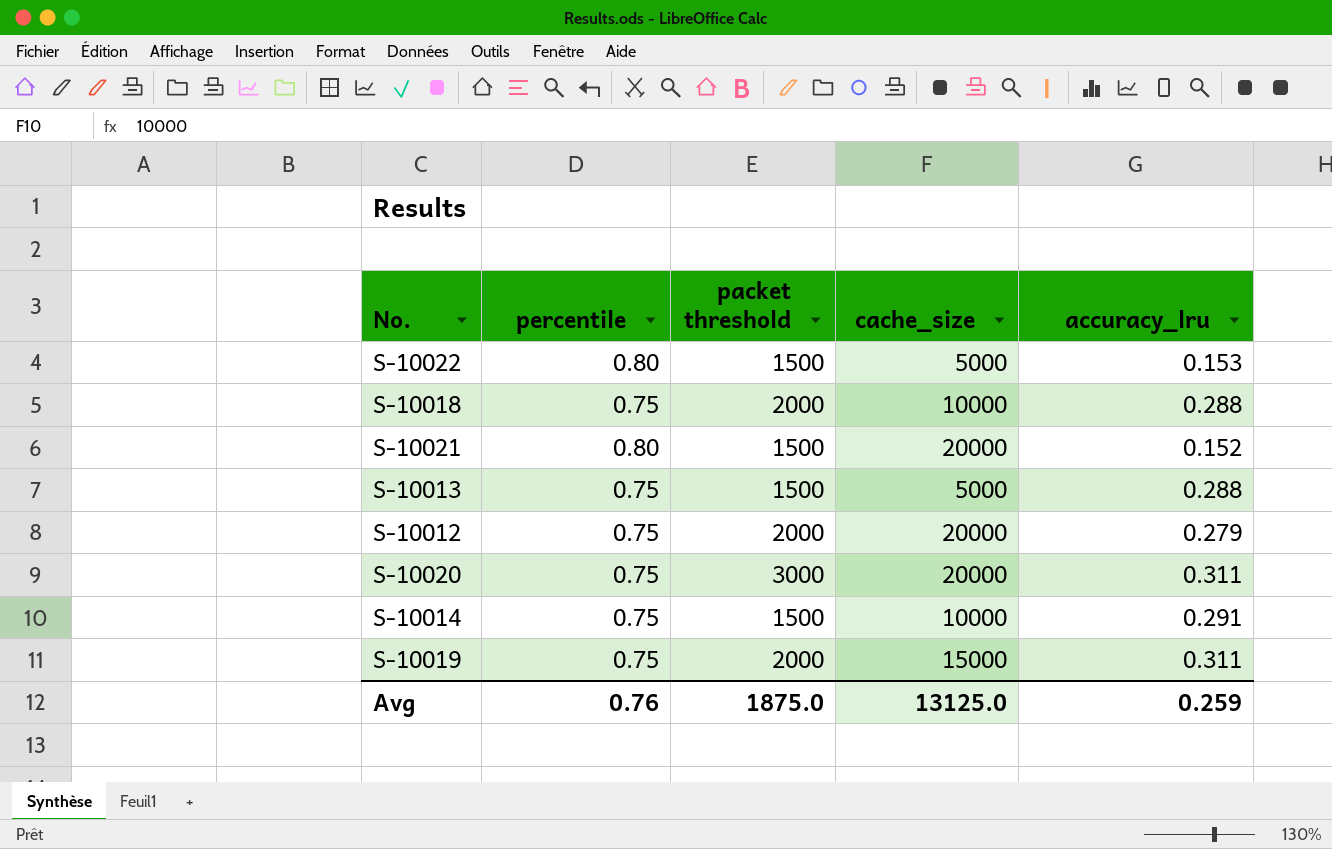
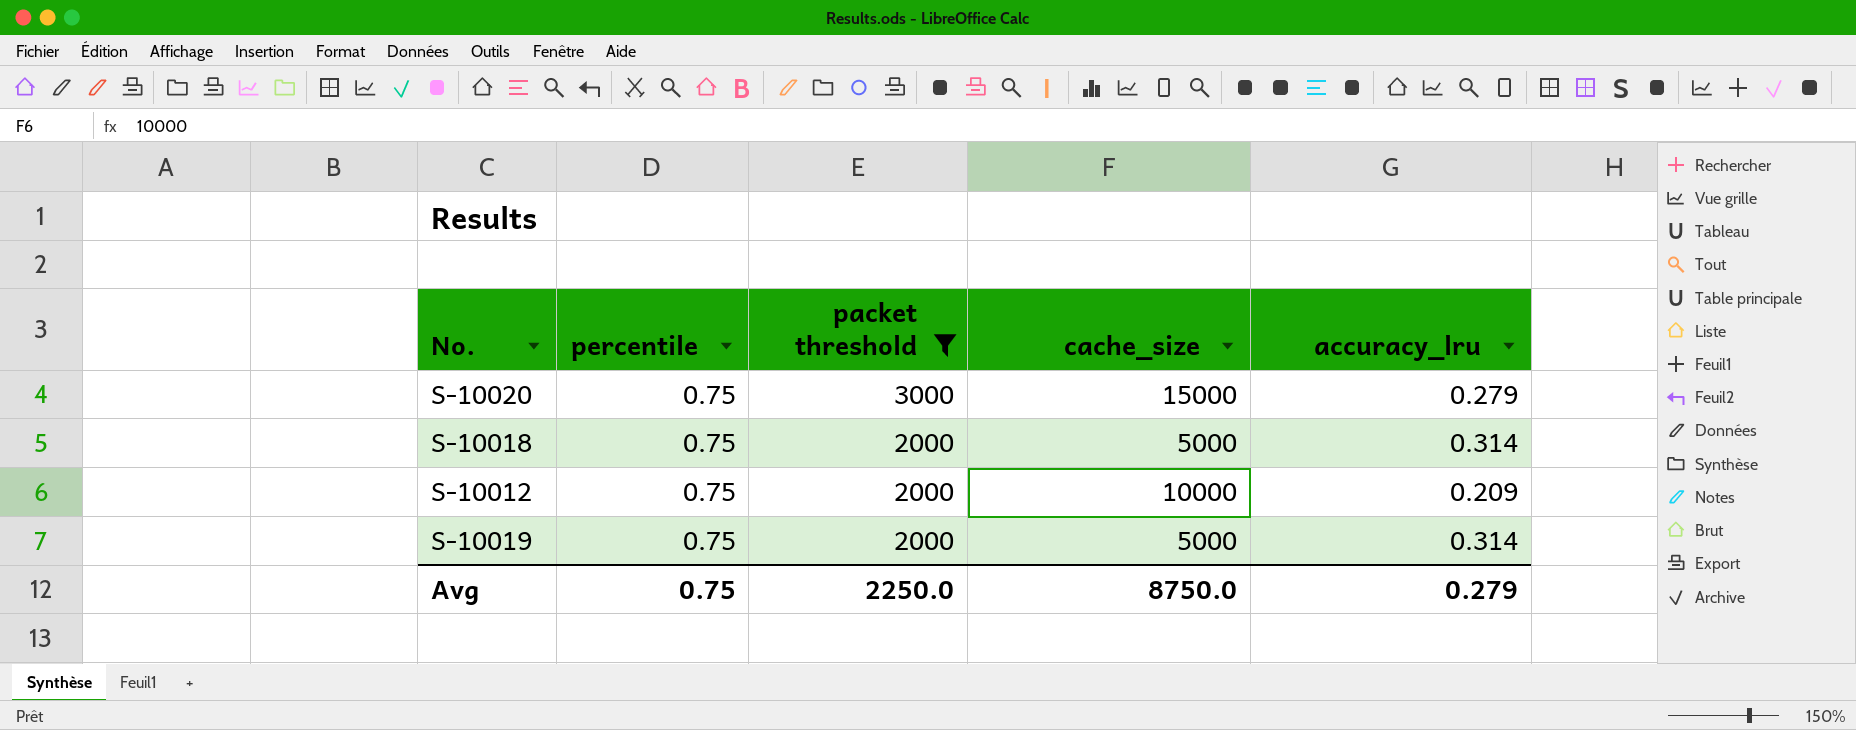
filter: none -> packet threshold != 1500
row order: none -> packet threshold descending
S-10020 | cache_size: 20000 -> 15000
S-10020 | accuracy_lru: 0.311 -> 0.279
S-10018 | cache_size: 10000 -> 5000
S-10018 | accuracy_lru: 0.288 -> 0.314
S-10012 | cache_size: 20000 -> 10000
S-10012 | accuracy_lru: 0.279 -> 0.209
S-10019 | cache_size: 15000 -> 5000
S-10019 | accuracy_lru: 0.311 -> 0.314
Avg | percentile: 0.76 -> 0.75
Avg | packet threshold: 1875.0 -> 2250.0
Avg | cache_size: 13125.0 -> 8750.0
Avg | accuracy_lru: 0.259 -> 0.279

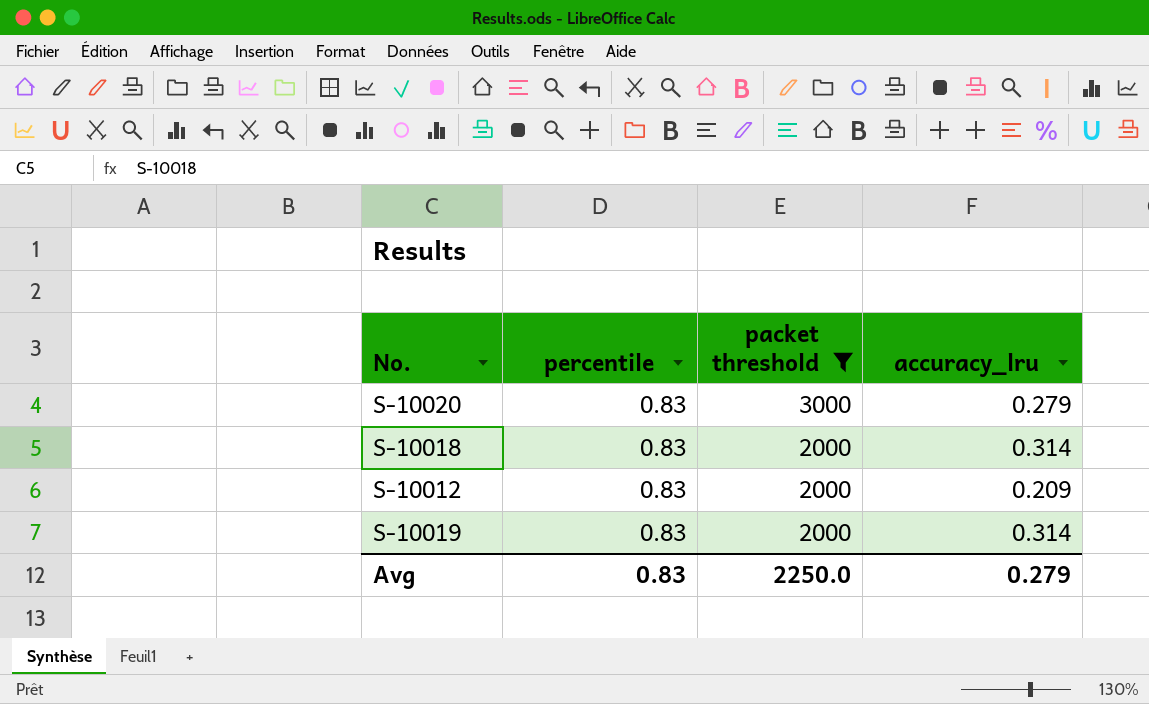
column cache_size | position: 4 -> none
S-10020 | percentile: 0.75 -> 0.83
S-10018 | percentile: 0.75 -> 0.83
S-10012 | percentile: 0.75 -> 0.83
S-10019 | percentile: 0.75 -> 0.83
Avg | percentile: 0.75 -> 0.83

